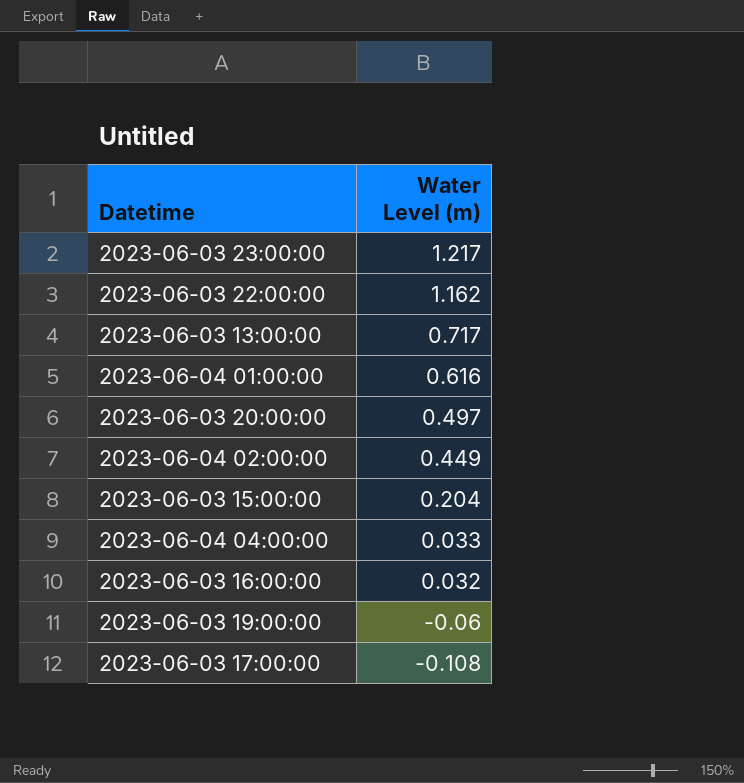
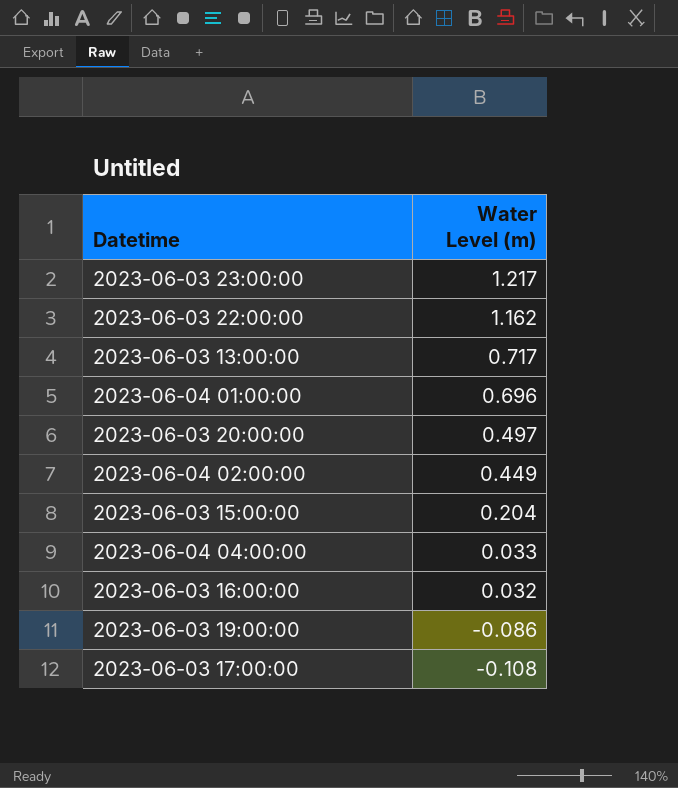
2023-06-04 01:00:00 | Water Level (m): 0.616 -> 0.696
2023-06-03 19:00:00 | Water Level (m): -0.06 -> -0.086

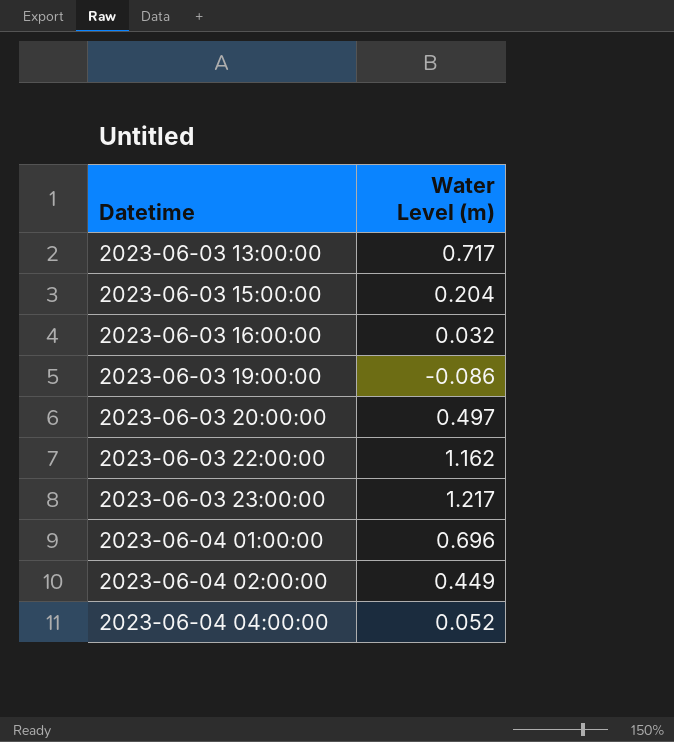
row order: Water Level (m) descending -> Datetime ascending
row 2023-06-03 17:00:00: -0.108 -> none
2023-06-04 04:00:00 | Water Level (m): 0.033 -> 0.052

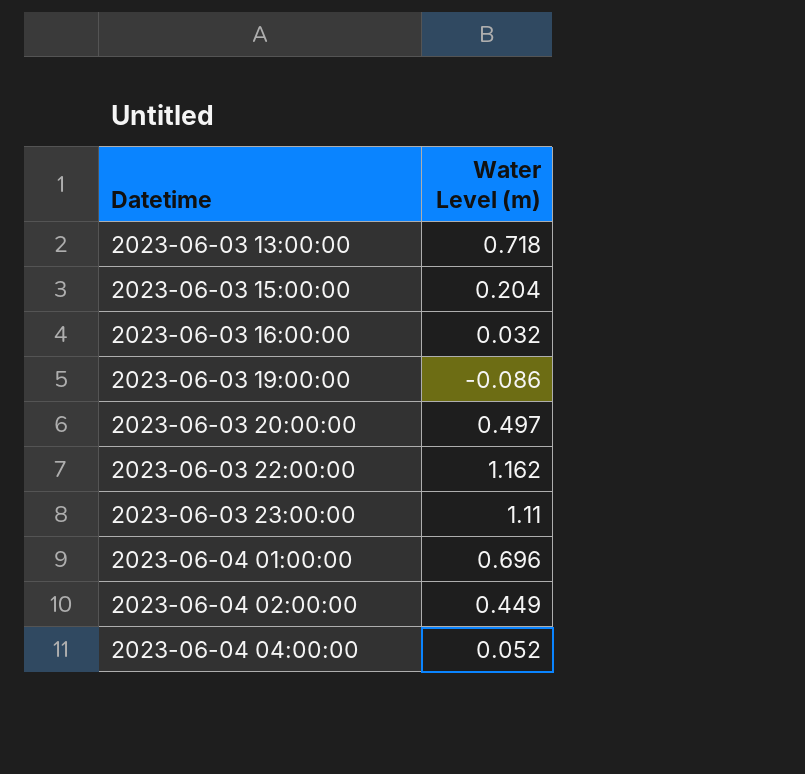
2023-06-03 13:00:00 | Water Level (m): 0.717 -> 0.718
2023-06-03 23:00:00 | Water Level (m): 1.217 -> 1.11

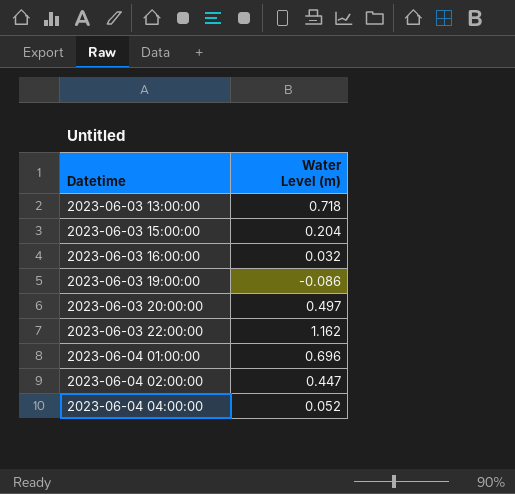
row 2023-06-03 23:00:00: 1.11 -> none
2023-06-04 02:00:00 | Water Level (m): 0.449 -> 0.447

